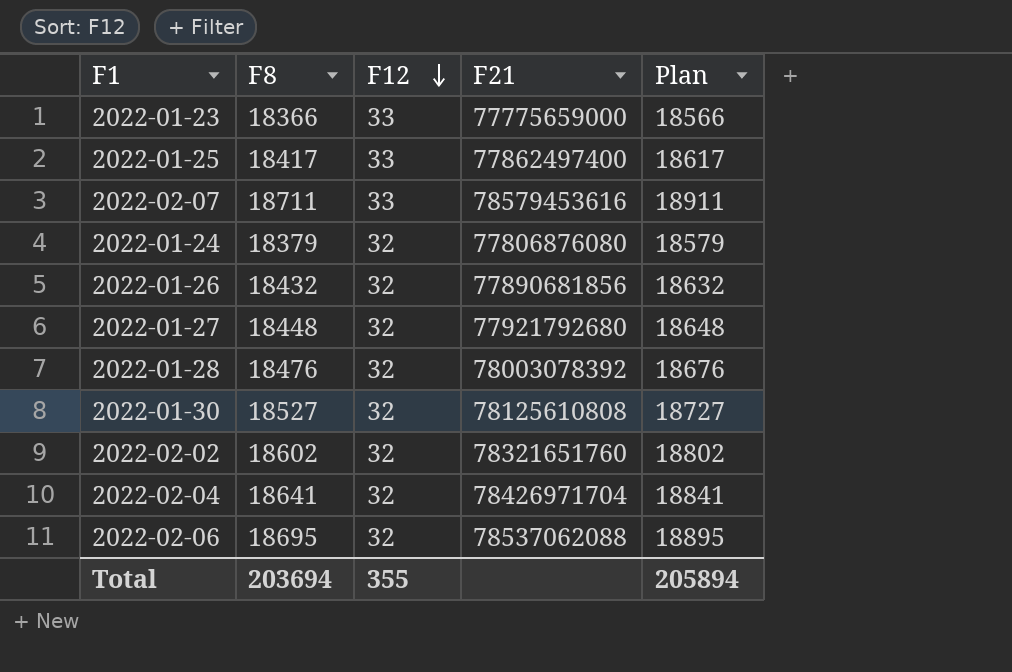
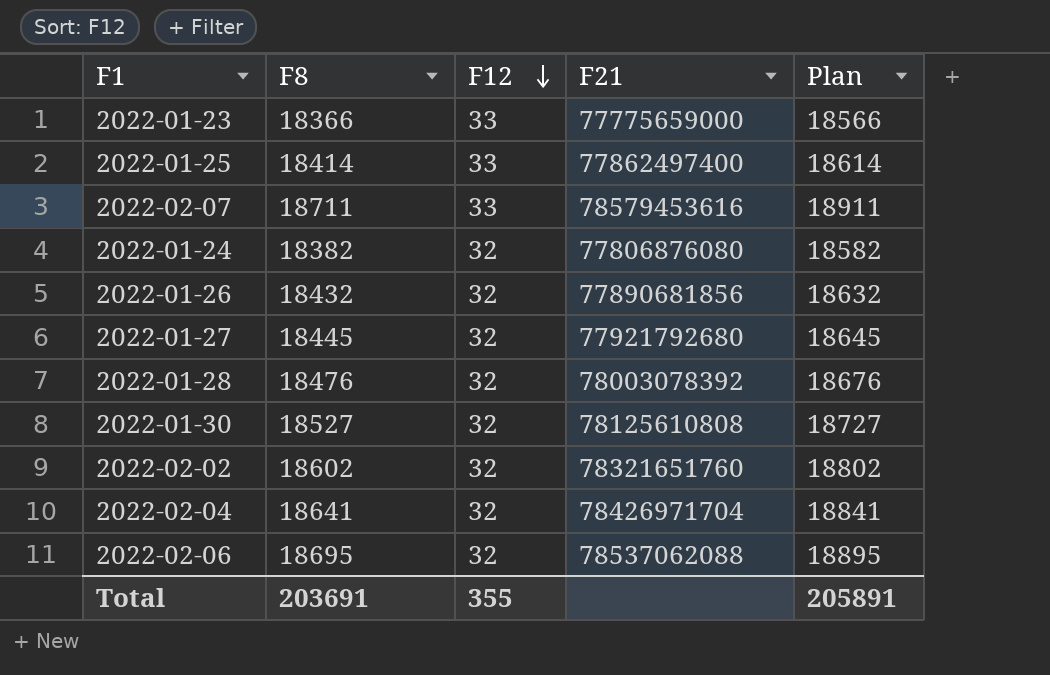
2022-01-25 | F8: 18417 -> 18414
2022-01-25 | Plan: 18617 -> 18614
2022-01-24 | F8: 18379 -> 18382
2022-01-24 | Plan: 18579 -> 18582
2022-01-27 | F8: 18448 -> 18445
2022-01-27 | Plan: 18648 -> 18645
Total | F8: 203694 -> 203691
Total | Plan: 205894 -> 205891

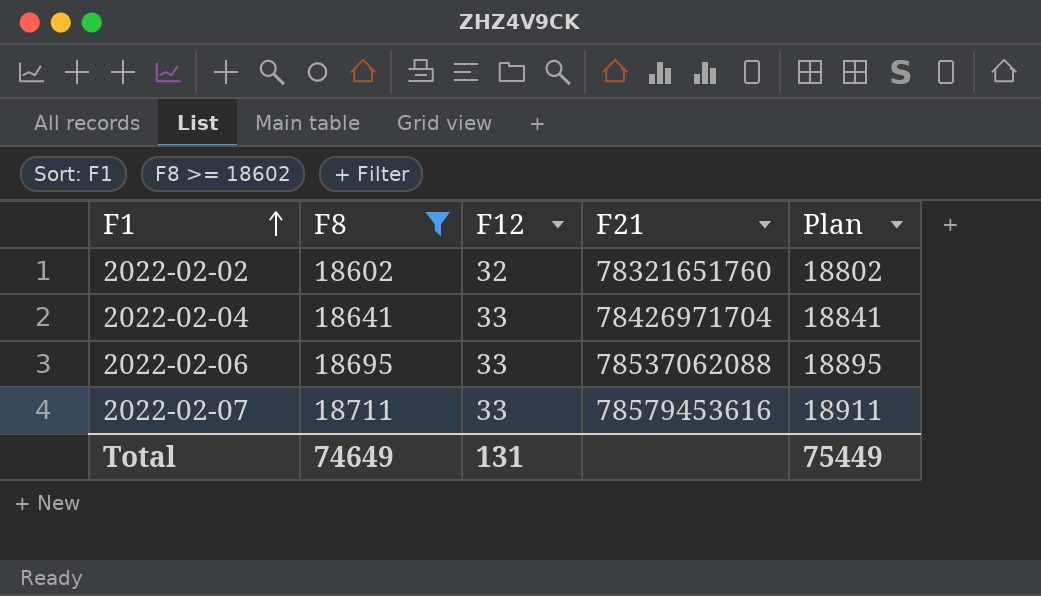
filter: none -> F8 >= 18602
row order: F12 descending -> F1 ascending
2022-02-04 | F12: 32 -> 33
2022-02-06 | F12: 32 -> 33
Total | F8: 203691 -> 74649
Total | F12: 355 -> 131
Total | Plan: 205891 -> 75449

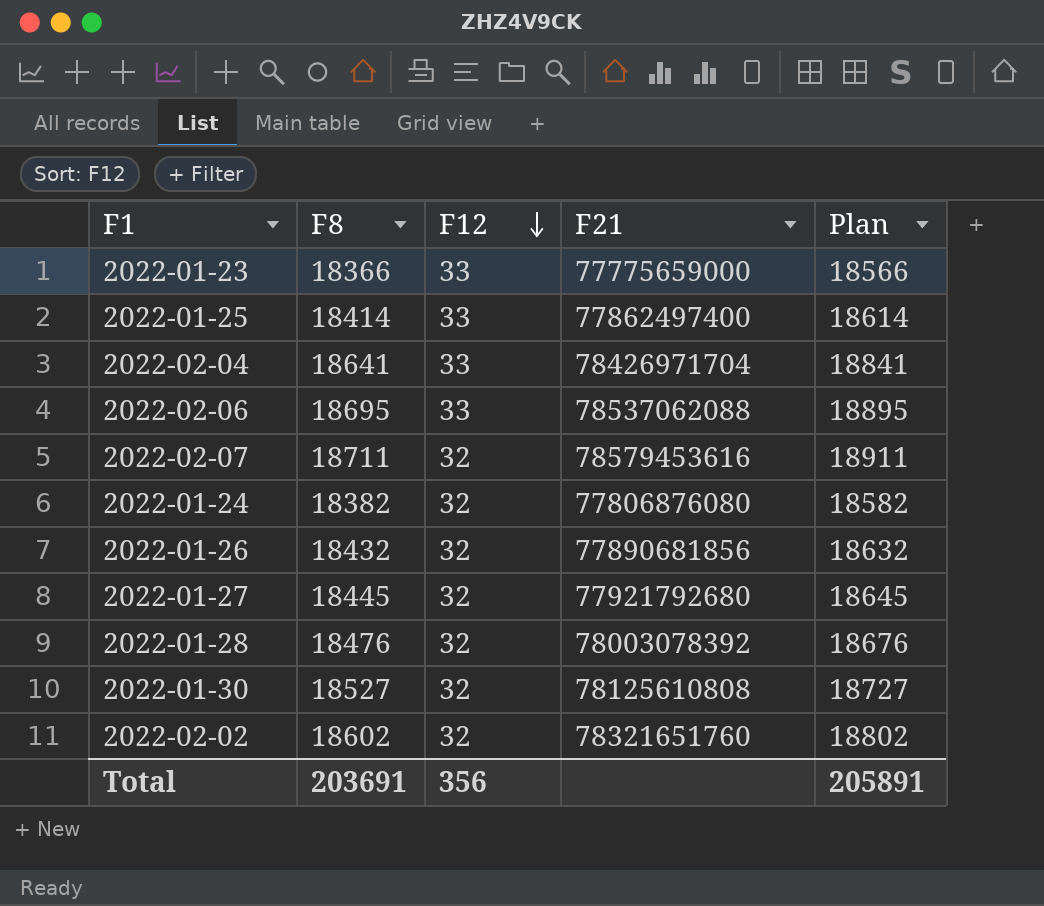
filter: F8 >= 18602 -> none
row order: F1 ascending -> F12 descending
2022-02-07 | F12: 33 -> 32
Total | F8: 74649 -> 203691
Total | F12: 131 -> 356
Total | Plan: 75449 -> 205891

